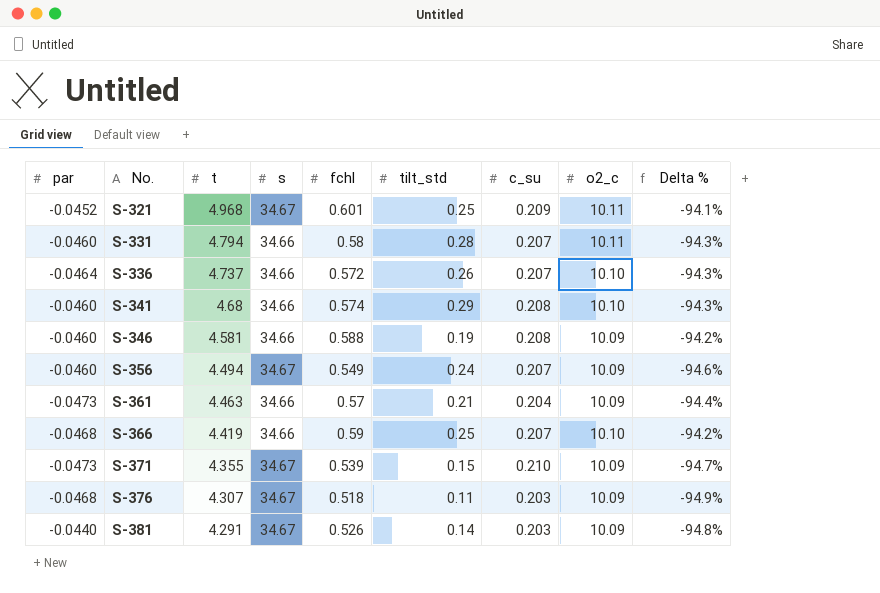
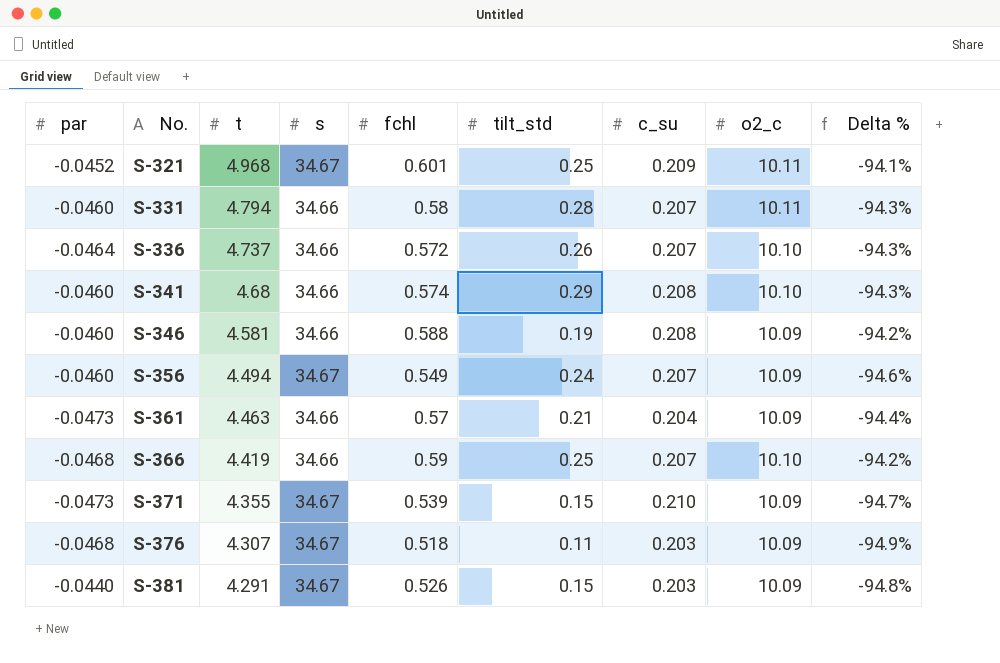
S-381 | tilt_std: 0.14 -> 0.15

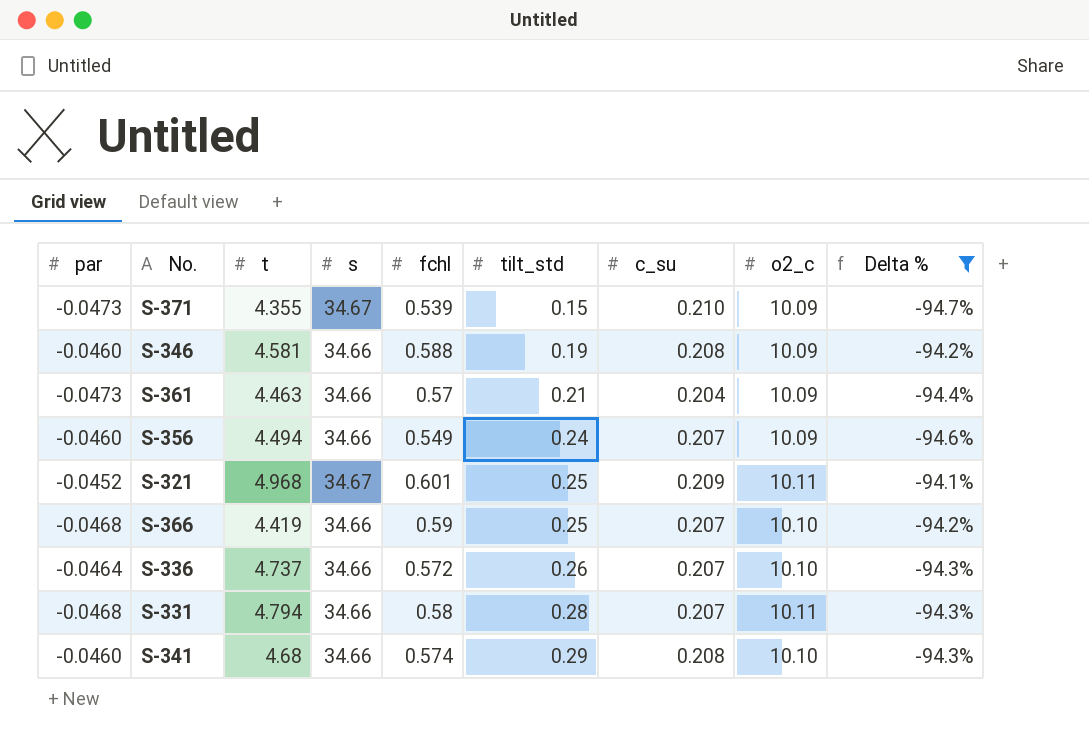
filter: none -> Delta % >= -94.7%
row order: No. ascending -> tilt_std ascending
S-356 | s: 34.67 -> 34.66
S-331 | par: -0.0460 -> -0.0468

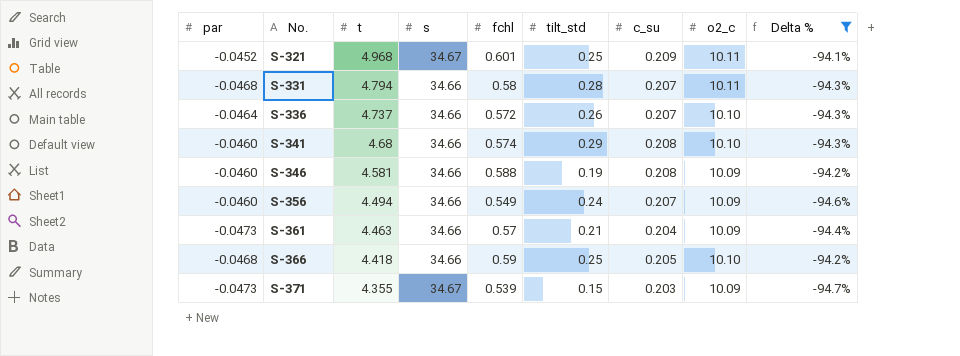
row order: tilt_std ascending -> No. ascending
S-366 | t: 4.419 -> 4.418
S-366 | c_su: 0.207 -> 0.205
S-371 | c_su: 0.210 -> 0.203

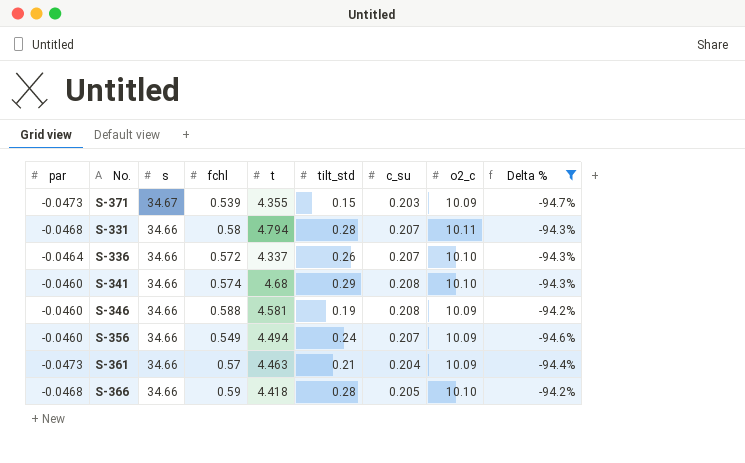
row order: No. ascending -> s descending
column t | position: 3 -> 5
row S-321: -0.0452 | 4.968 | 34.67 | 0.601 | 0.25 | 0.209 | 10.11 | -94.1% -> none
S-336 | t: 4.737 -> 4.337
S-366 | tilt_std: 0.25 -> 0.28

